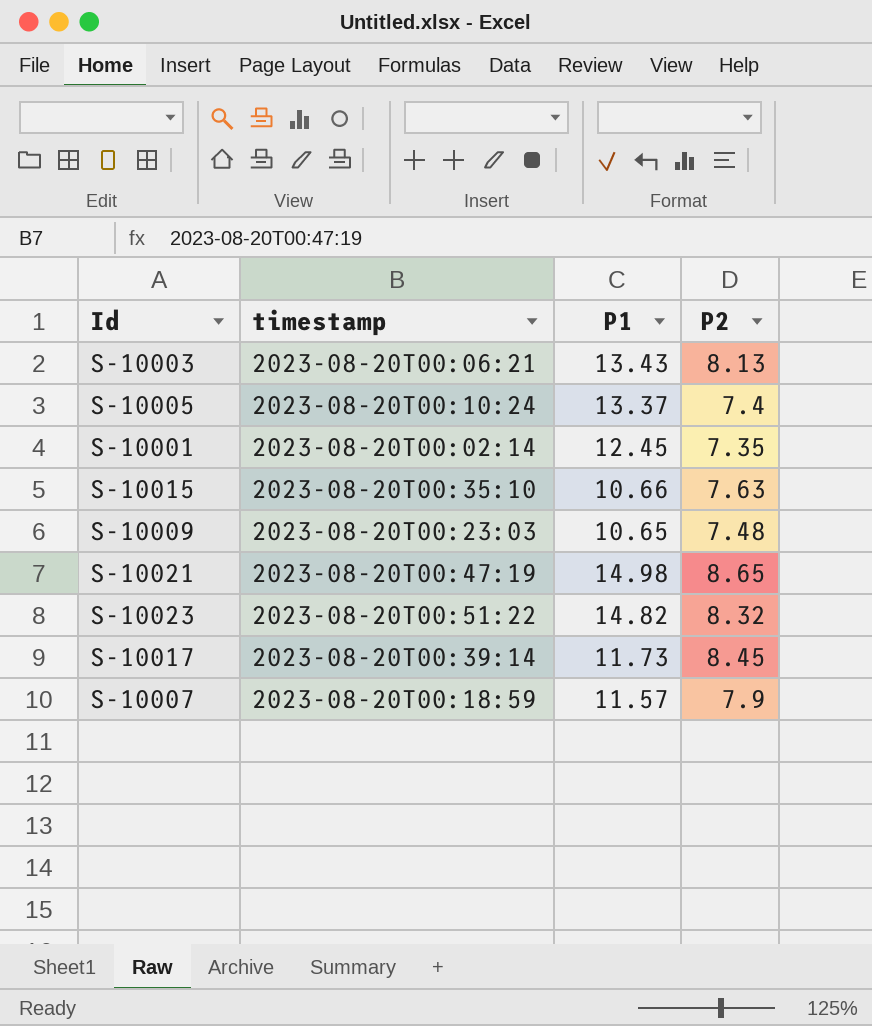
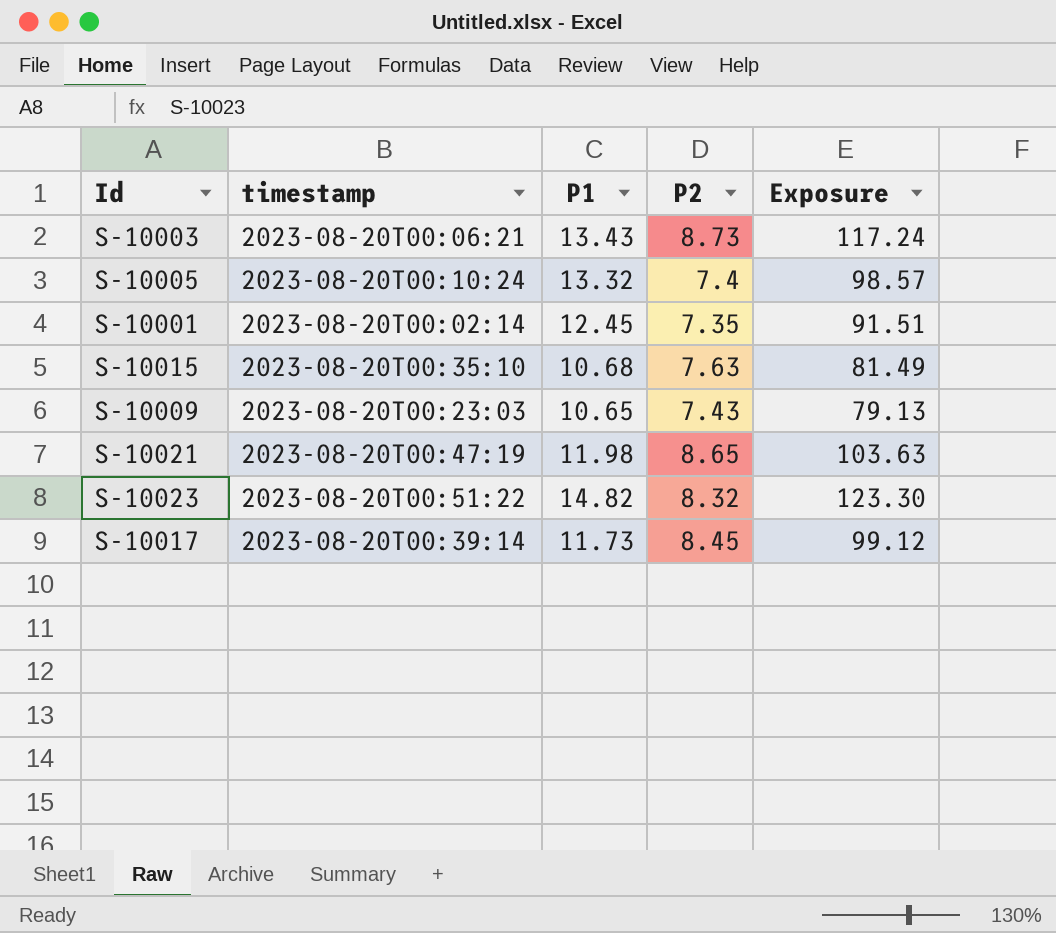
column Exposure | formula: none -> [P1] * [P2]
row S-10007: 2023-08-20T00:18:59 | 11.57 | 7.9 -> none
S-10003 | P2: 8.13 -> 8.73
S-10005 | P1: 13.37 -> 13.32
S-10015 | P1: 10.66 -> 10.68
S-10009 | P2: 7.48 -> 7.43
S-10021 | P1: 14.98 -> 11.98

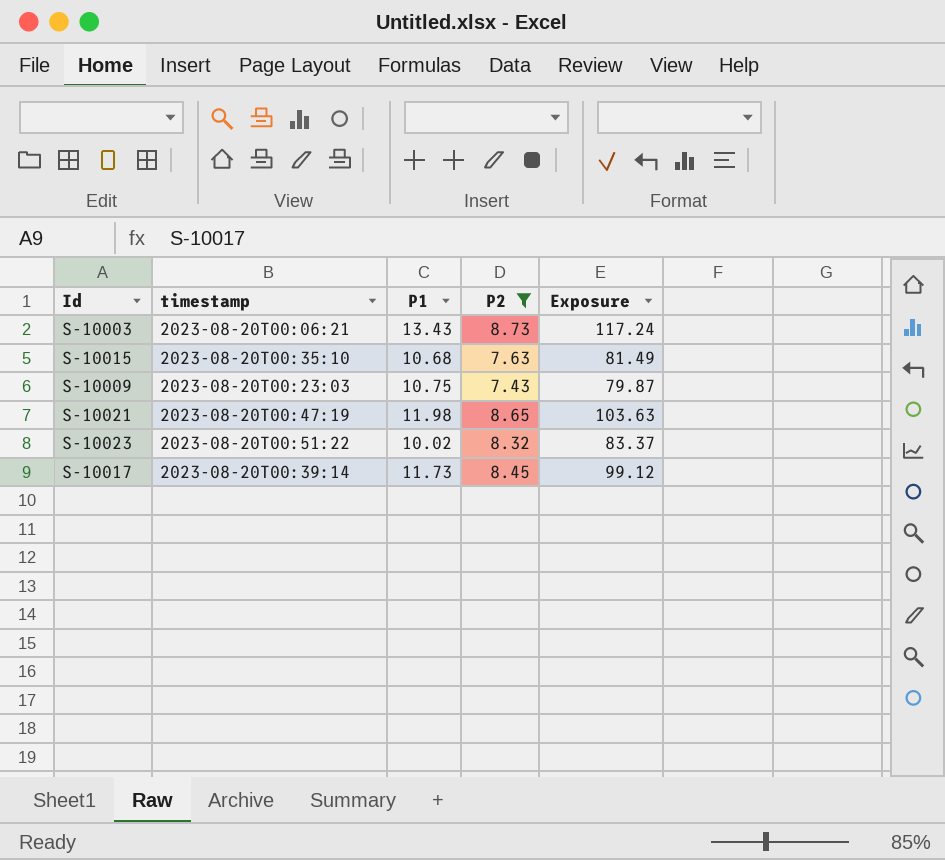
filter: none -> P2 >= 7.43
S-10009 | P1: 10.65 -> 10.75
S-10009 | Exposure: 79.13 -> 79.87
S-10023 | P1: 14.82 -> 10.02
S-10023 | Exposure: 123.30 -> 83.37

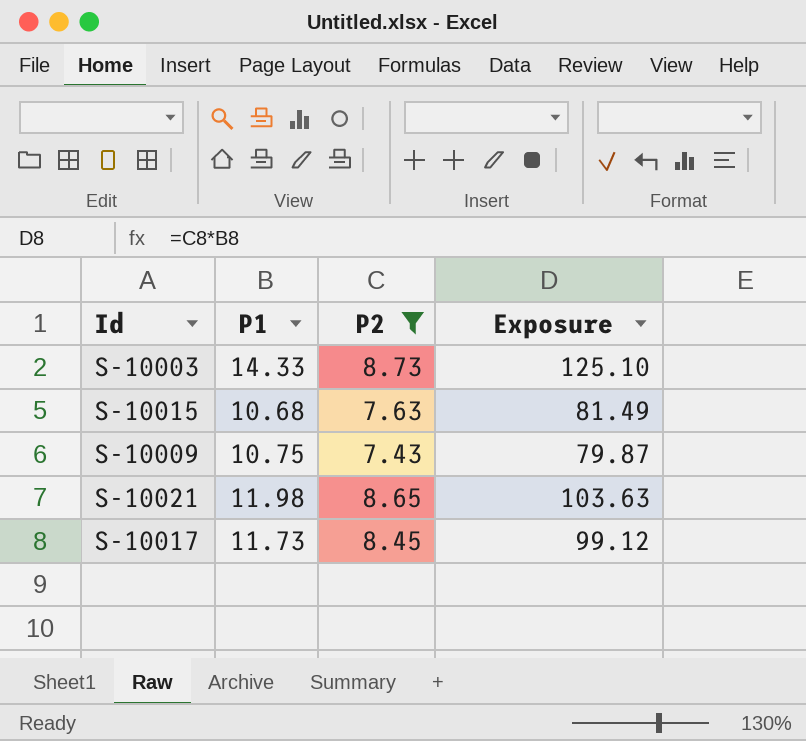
column timestamp | position: 2 -> none
row S-10023: 2023-08-20T00:51:22 | 10.02 | 8.32 | 83.37 -> none
S-10003 | P1: 13.43 -> 14.33
S-10003 | Exposure: 117.24 -> 125.10

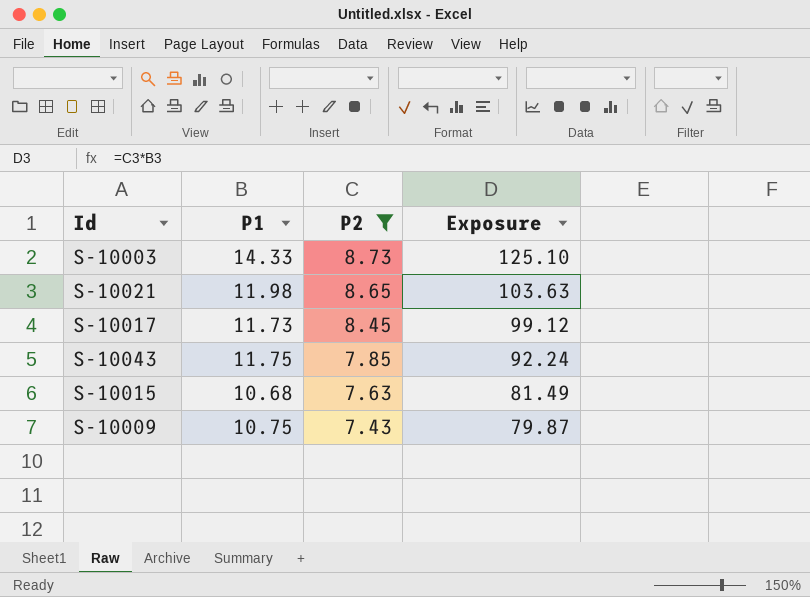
row order: none -> P2 descending
row S-10043: none -> 11.75 | 7.85 | 92.24

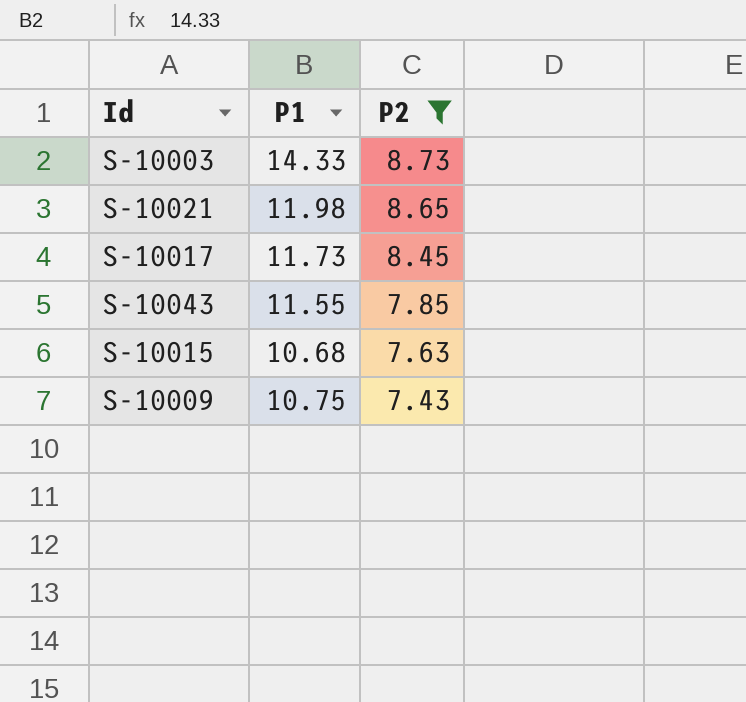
column Exposure | formula: [P1] * [P2] -> none
S-10043 | P1: 11.75 -> 11.55

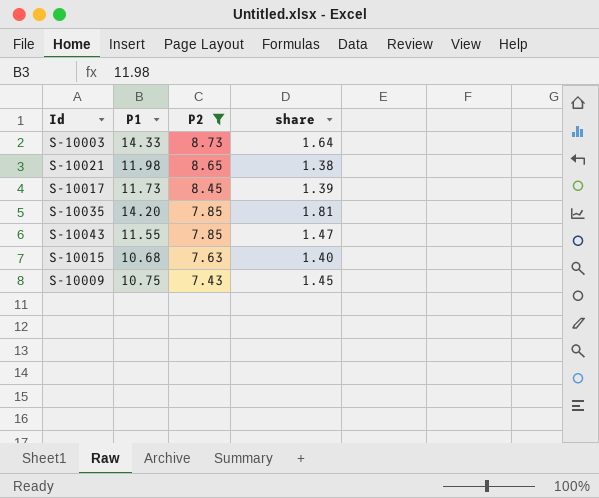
column share | formula: none -> [P1] / [P2]
row S-10035: none -> 14.20 | 7.85 | 1.81

